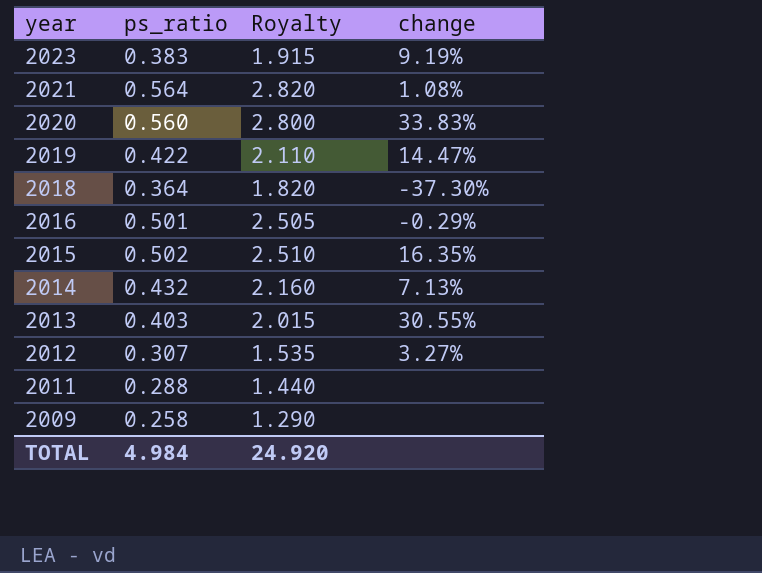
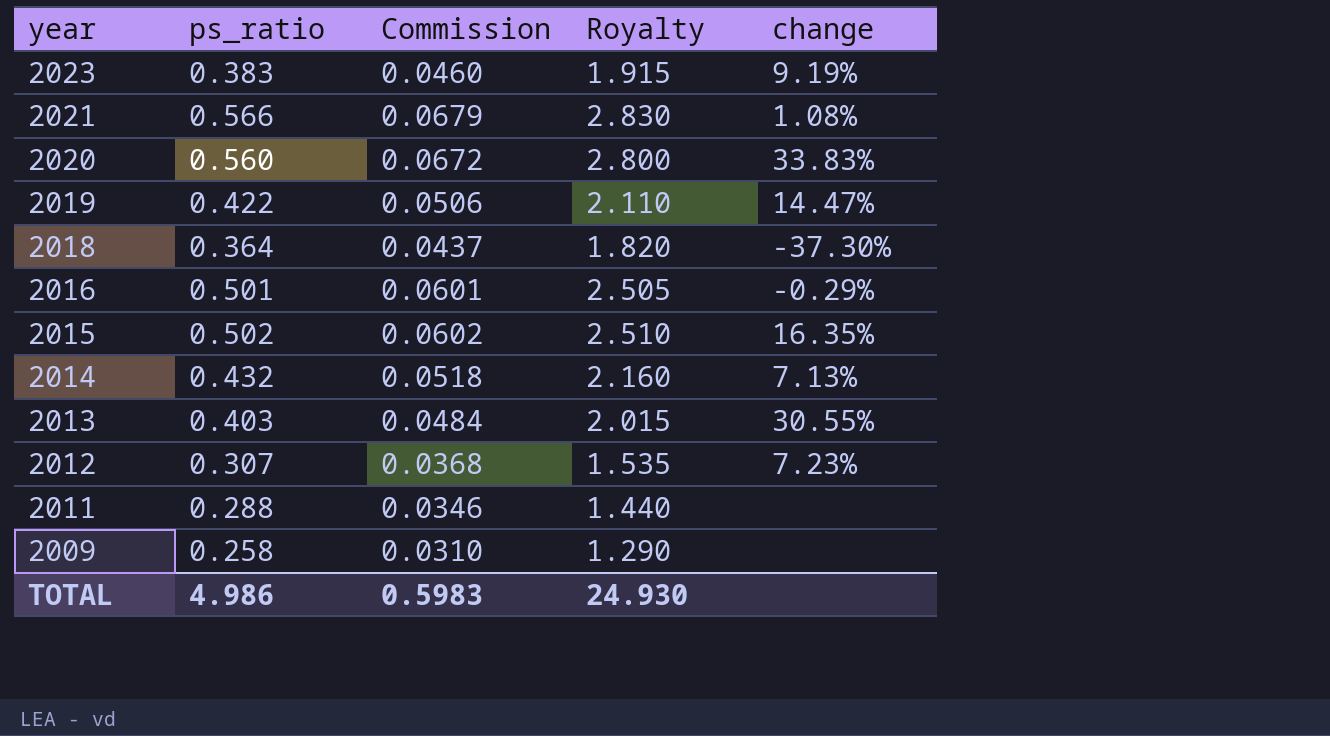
column Commission | formula: none -> [ps_ratio] * 0.12
2021 | ps_ratio: 0.564 -> 0.566
2021 | Royalty: 2.820 -> 2.830
2012 | change: 3.27% -> 7.23%
TOTAL | ps_ratio: 4.984 -> 4.986
TOTAL | Royalty: 24.920 -> 24.930

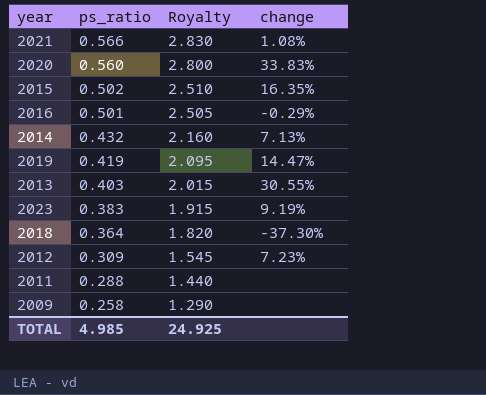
row order: year descending -> ps_ratio descending
column Commission | formula: [ps_ratio] * 0.12 -> none
2019 | ps_ratio: 0.422 -> 0.419
2019 | Royalty: 2.110 -> 2.095
2012 | ps_ratio: 0.307 -> 0.309
2012 | Royalty: 1.535 -> 1.545
TOTAL | ps_ratio: 4.986 -> 4.985
TOTAL | Royalty: 24.930 -> 24.925

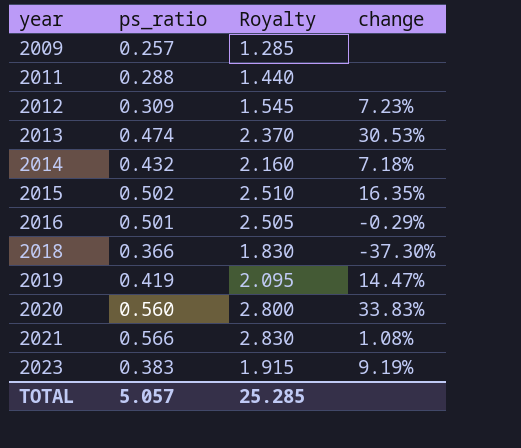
row order: ps_ratio descending -> year ascending
2009 | ps_ratio: 0.258 -> 0.257
2009 | Royalty: 1.290 -> 1.285
2013 | ps_ratio: 0.403 -> 0.474
2013 | Royalty: 2.015 -> 2.370
2013 | change: 30.55% -> 30.53%
2014 | change: 7.13% -> 7.18%
2018 | ps_ratio: 0.364 -> 0.366
2018 | Royalty: 1.820 -> 1.830
TOTAL | ps_ratio: 4.985 -> 5.057
TOTAL | Royalty: 24.925 -> 25.285

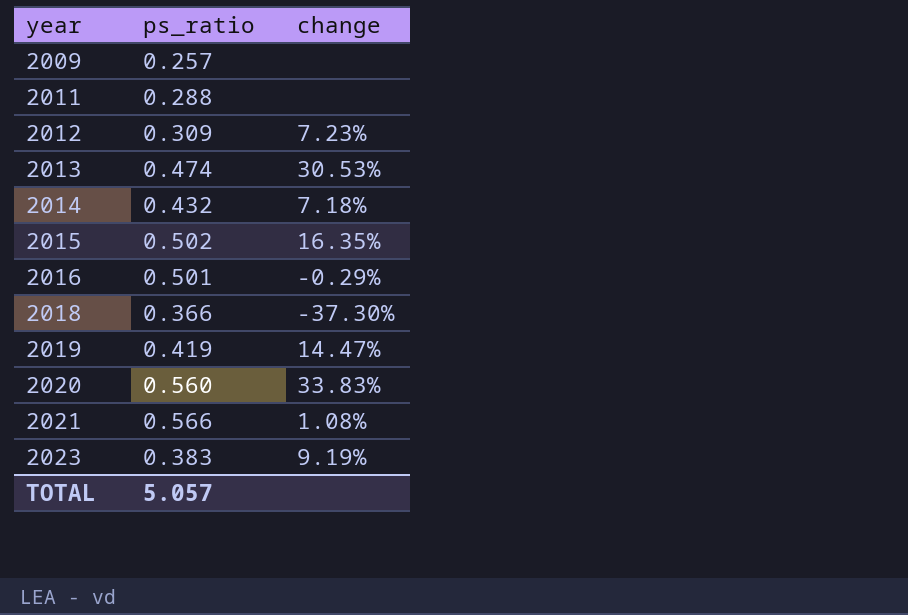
column Royalty | formula: [ps_ratio] * 5 -> none

